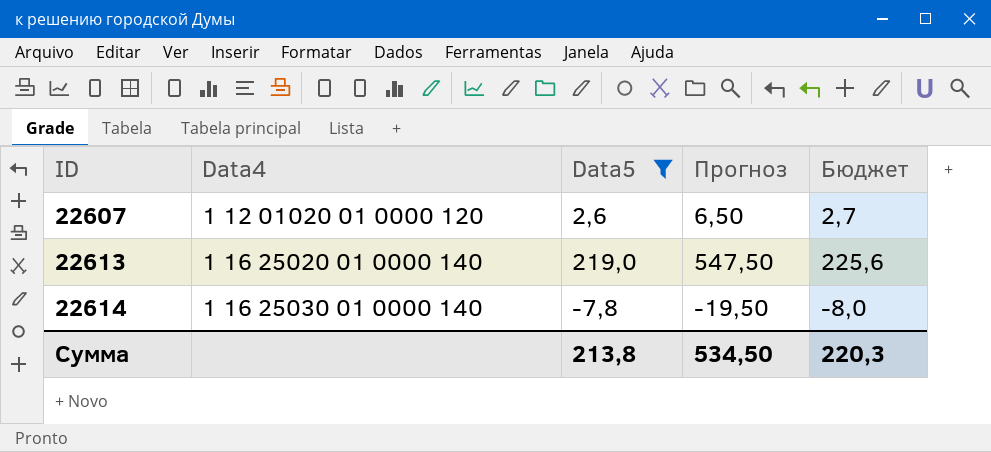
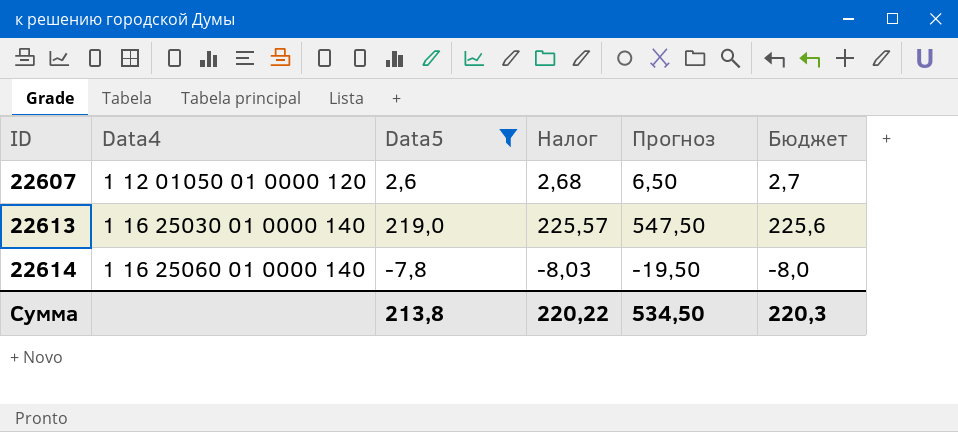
column Налог | formula: none -> [Data5] * 1,03
22607 | Data4: 1 12 01020 01 0000 120 -> 1 12 01050 01 0000 120
22613 | Data4: 1 16 25020 01 0000 140 -> 1 16 25030 01 0000 140
22614 | Data4: 1 16 25030 01 0000 140 -> 1 16 25060 01 0000 140

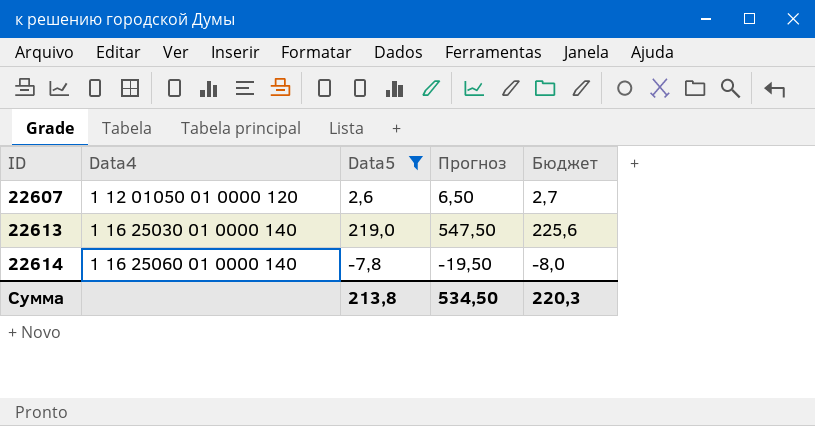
column Налог | formula: [Data5] * 1,03 -> none

